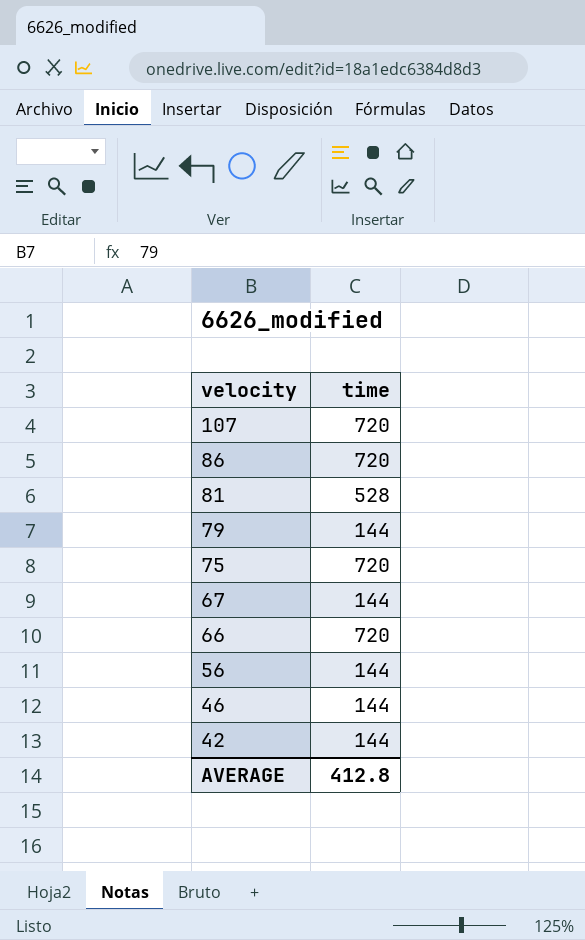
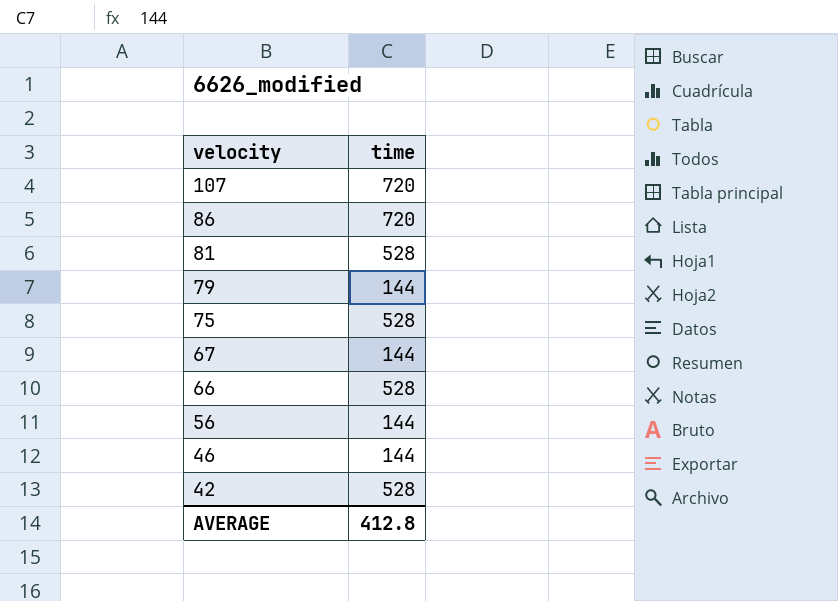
75 | time: 720 -> 528
66 | time: 720 -> 528
42 | time: 144 -> 528

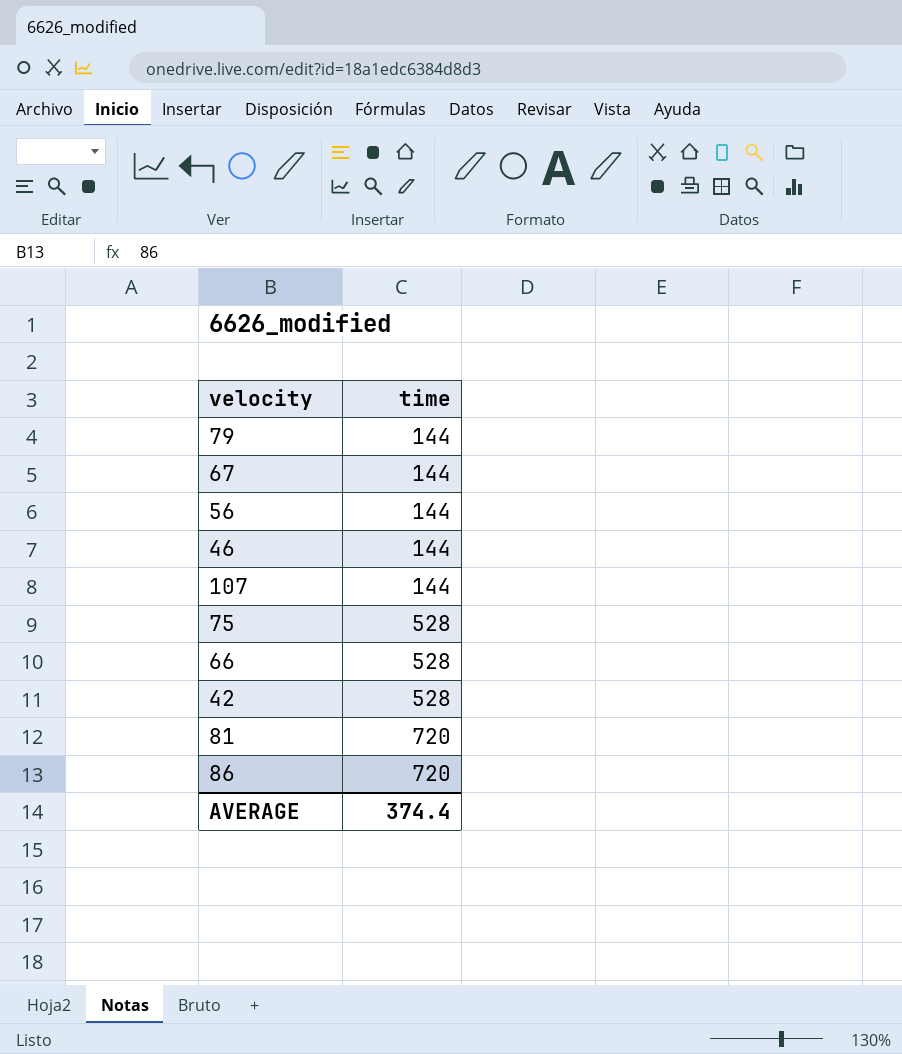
row order: velocity descending -> time ascending
107 | time: 720 -> 144
81 | time: 528 -> 720
AVERAGE | time: 412.8 -> 374.4

